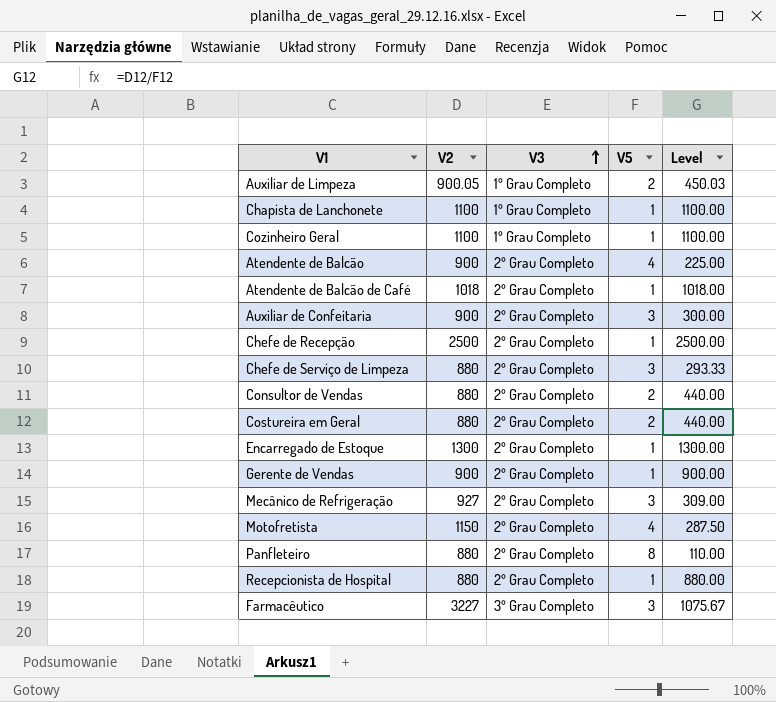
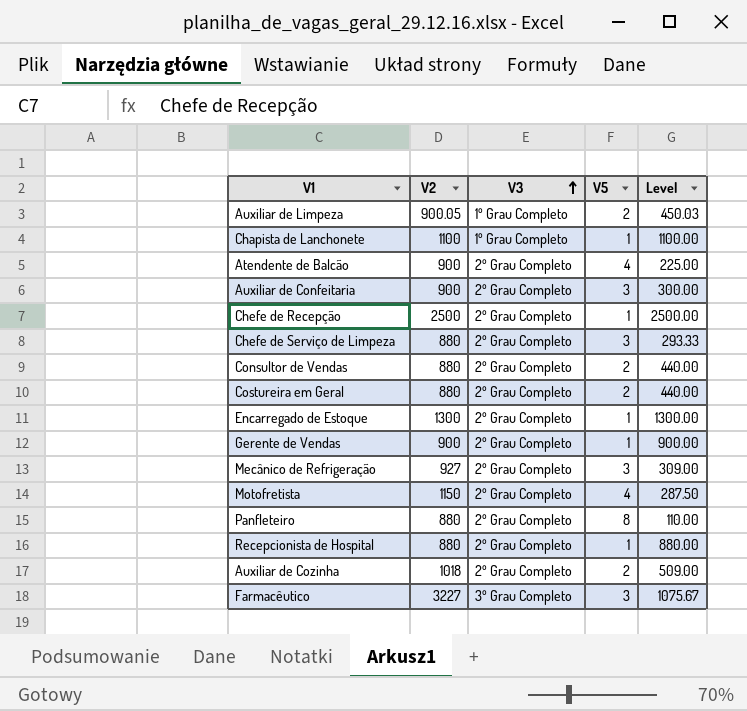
row Cozinheiro Geral: 1100 | 1º Grau Completo | 1 | 1100.00 -> none
row Atendente de Balcão de Café: 1018 | 2º Grau Completo | 1 | 1018.00 -> none
row Auxiliar de Cozinha: none -> 1018 | 2º Grau Completo | 2 | 509.00

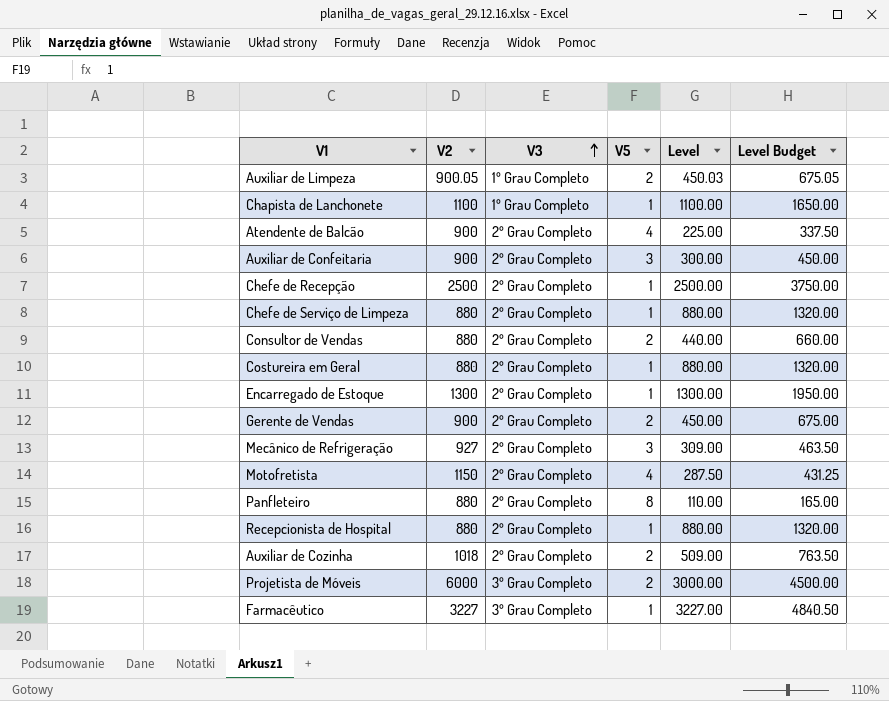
column Level Budget | formula: none -> [Level] * 1.5
Chefe de Serviço de Limpeza | V5: 3 -> 1
Chefe de Serviço de Limpeza | Level: 293.33 -> 880.00
Costureira em Geral | V5: 2 -> 1
Costureira em Geral | Level: 440.00 -> 880.00
Gerente de Vendas | V5: 1 -> 2
Gerente de Vendas | Level: 900.00 -> 450.00
row Projetista de Móveis: none -> 6000 | 3º Grau Completo | 2 | 3000.00 | 4500.00
Farmacêutico | V5: 3 -> 1
Farmacêutico | Level: 1075.67 -> 3227.00

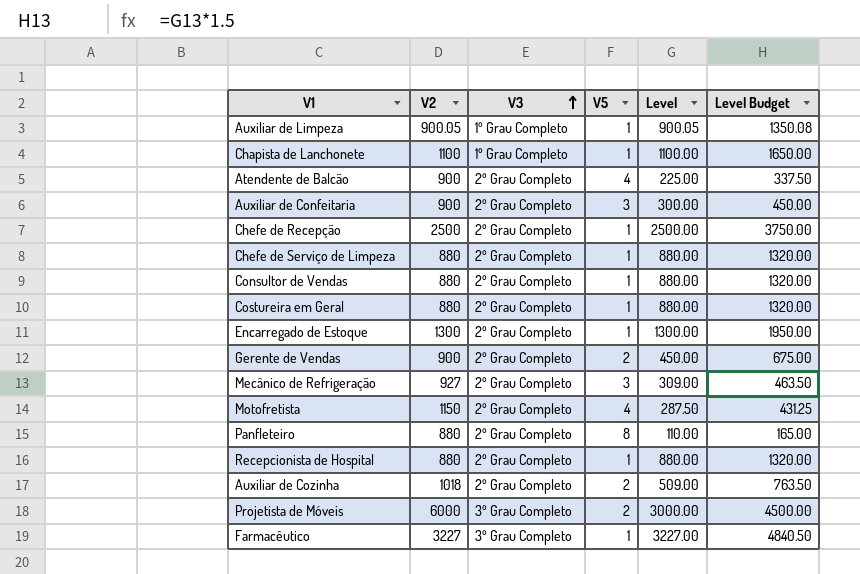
Auxiliar de Limpeza | V5: 2 -> 1
Auxiliar de Limpeza | Level: 450.03 -> 900.05
Auxiliar de Limpeza | Level Budget: 675.05 -> 1350.08
Consultor de Vendas | V5: 2 -> 1
Consultor de Vendas | Level: 440.00 -> 880.00
Consultor de Vendas | Level Budget: 660.00 -> 1320.00

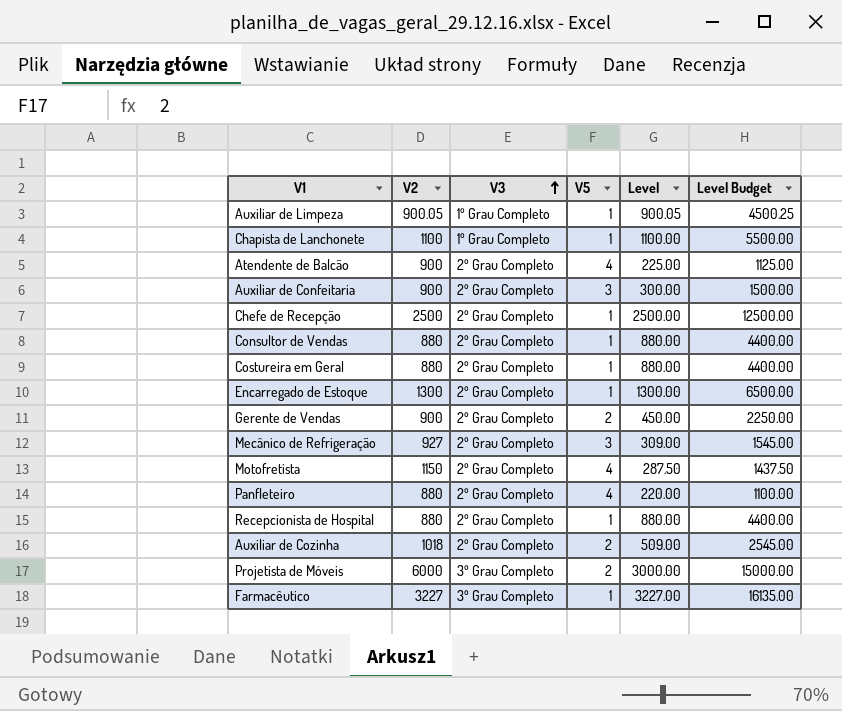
column Level Budget | formula: [Level] * 1.5 -> [Level] * 5
row Chefe de Serviço de Limpeza: 880 | 2º Grau Completo | 1 | 880.00 | 1320.00 -> none
Panfleteiro | V5: 8 -> 4
Panfleteiro | Level: 110.00 -> 220.00

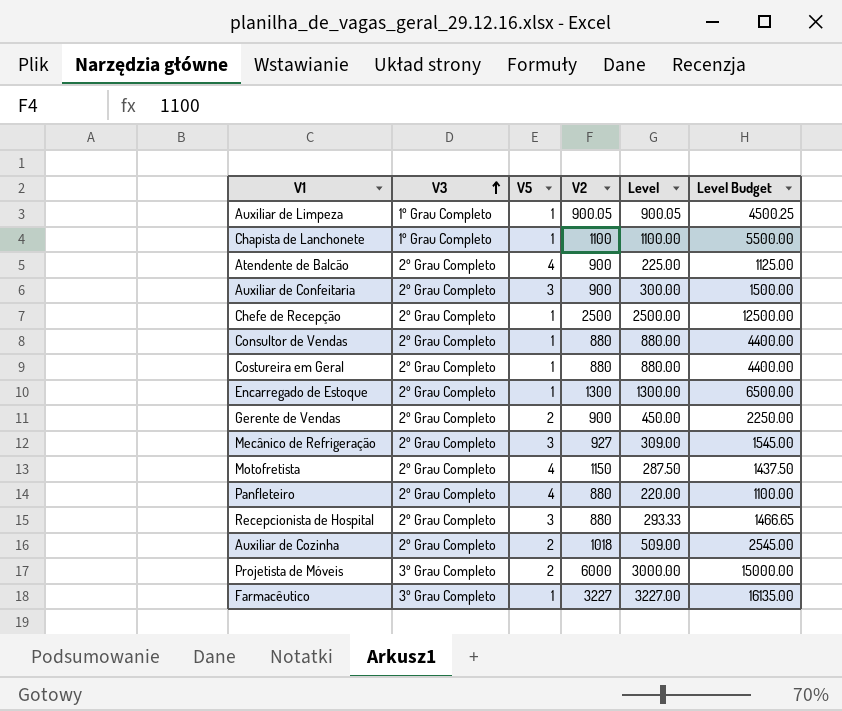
column V2 | position: 2 -> 4
Recepcionista de Hospital | V5: 1 -> 3
Recepcionista de Hospital | Level: 880.00 -> 293.33
Recepcionista de Hospital | Level Budget: 4400.00 -> 1466.65

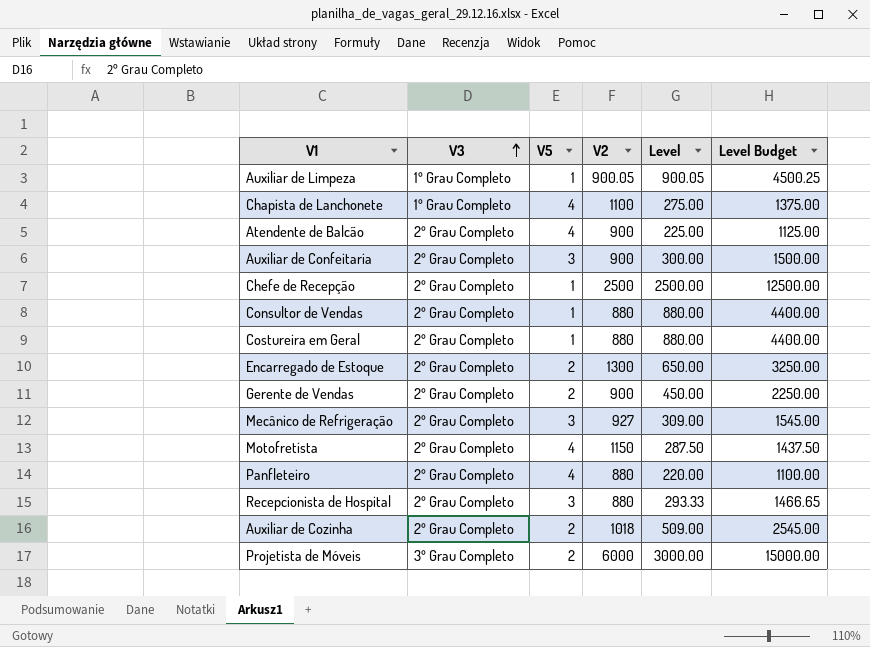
row Farmacêutico: 3º Grau Completo | 1 | 3227 | 3227.00 | 16135.00 -> none
Chapista de Lanchonete | V5: 1 -> 4
Chapista de Lanchonete | Level: 1100.00 -> 275.00
Chapista de Lanchonete | Level Budget: 5500.00 -> 1375.00
Encarregado de Estoque | V5: 1 -> 2
Encarregado de Estoque | Level: 1300.00 -> 650.00
Encarregado de Estoque | Level Budget: 6500.00 -> 3250.00

